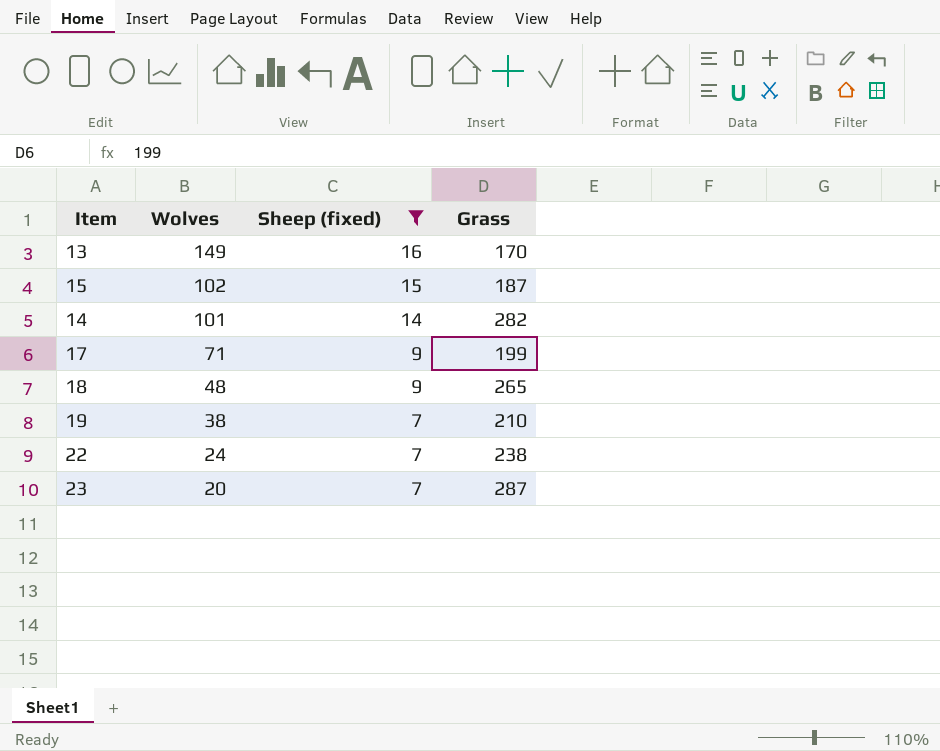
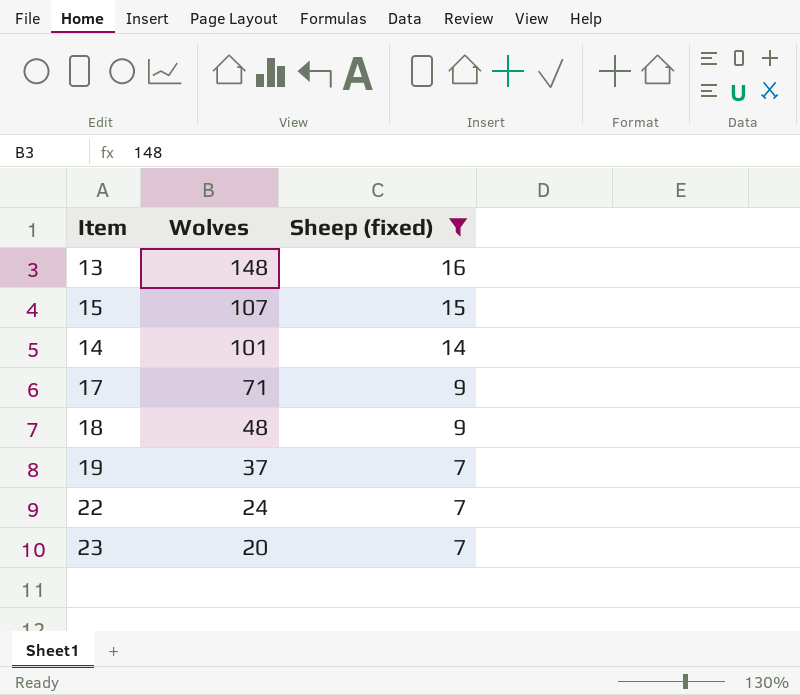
column Grass | position: 4 -> none
13 | Wolves: 149 -> 148
15 | Wolves: 102 -> 107
19 | Wolves: 38 -> 37

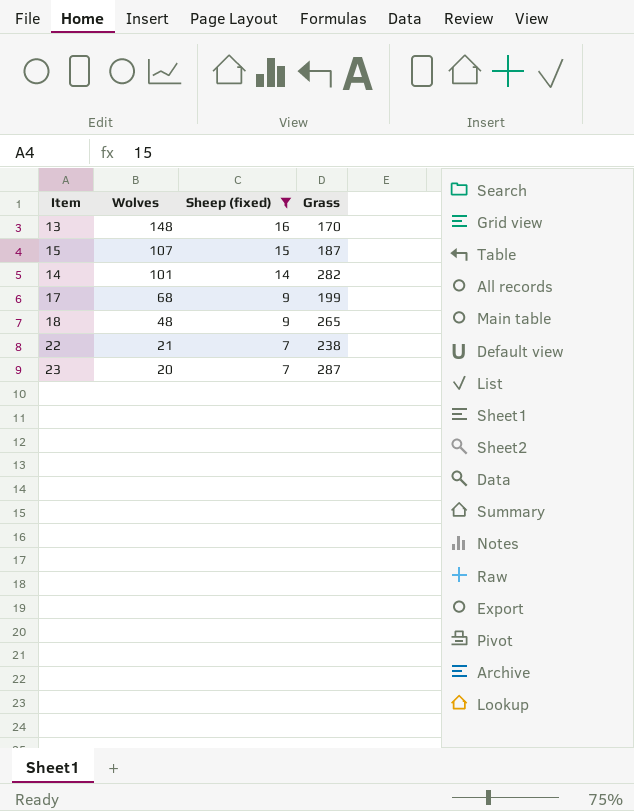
column Grass | position: none -> 4
row 19: 37 | 7 -> none
17 | Wolves: 71 -> 68
22 | Wolves: 24 -> 21

